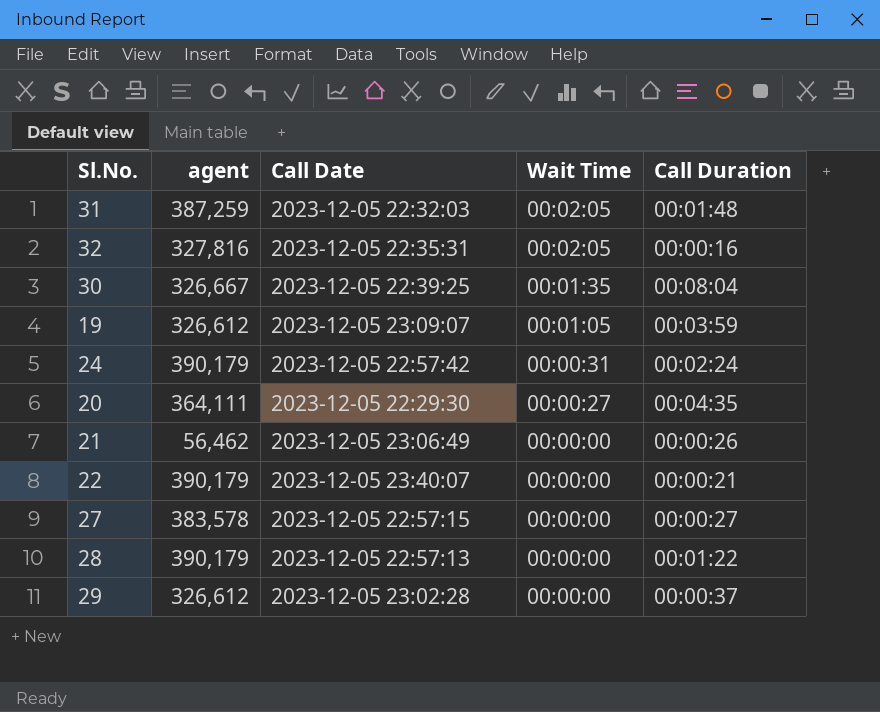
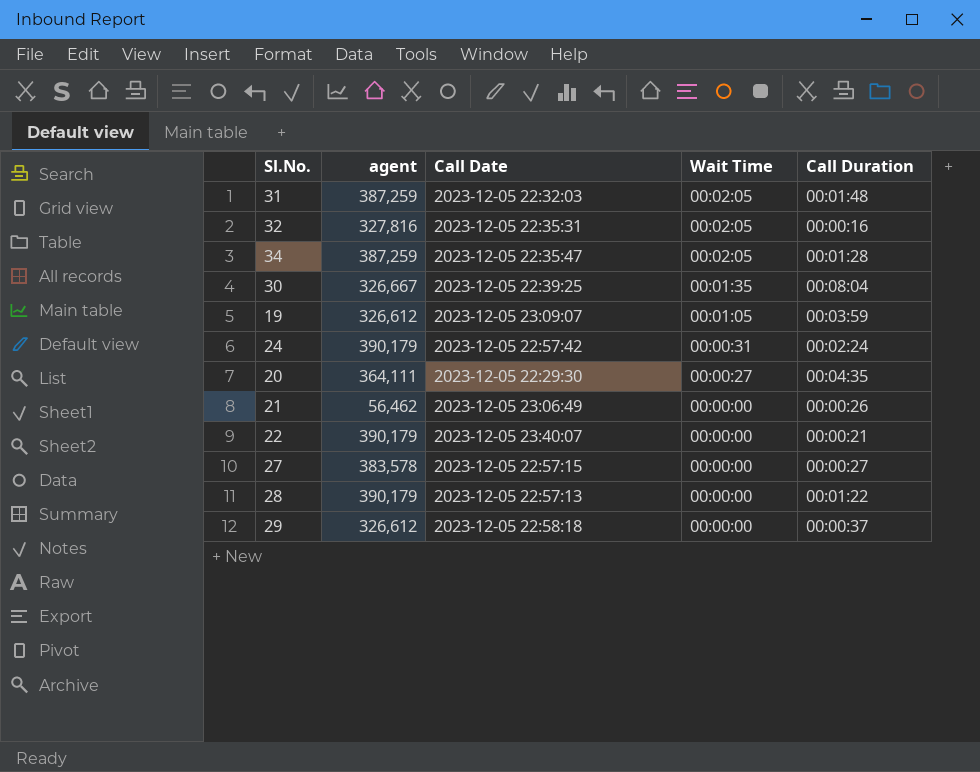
row 34: none -> 387,259 | 2023-12-05 22:35:47 | 00:02:05 | 00:01:28
29 | Call Date: 2023-12-05 23:02:28 -> 2023-12-05 22:58:18

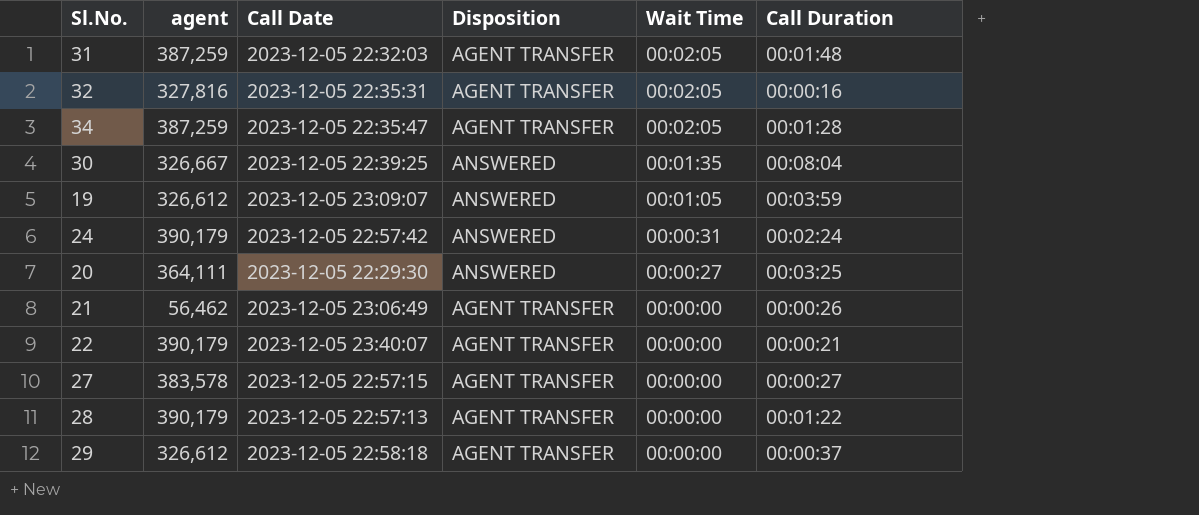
column Disposition | position: none -> 4
20 | Call Duration: 00:04:35 -> 00:03:25

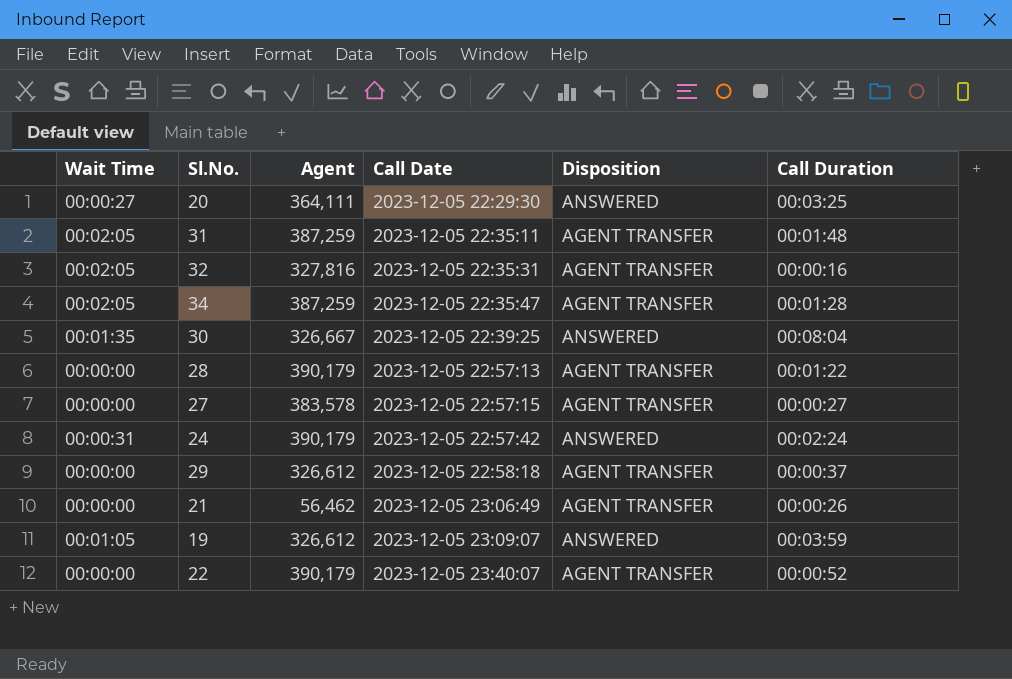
row order: Wait Time descending -> Call Date ascending
column Wait Time | position: 5 -> 1
column name: agent -> Agent
31 | Call Date: 2023-12-05 22:32:03 -> 2023-12-05 22:35:11
22 | Call Duration: 00:00:21 -> 00:00:52

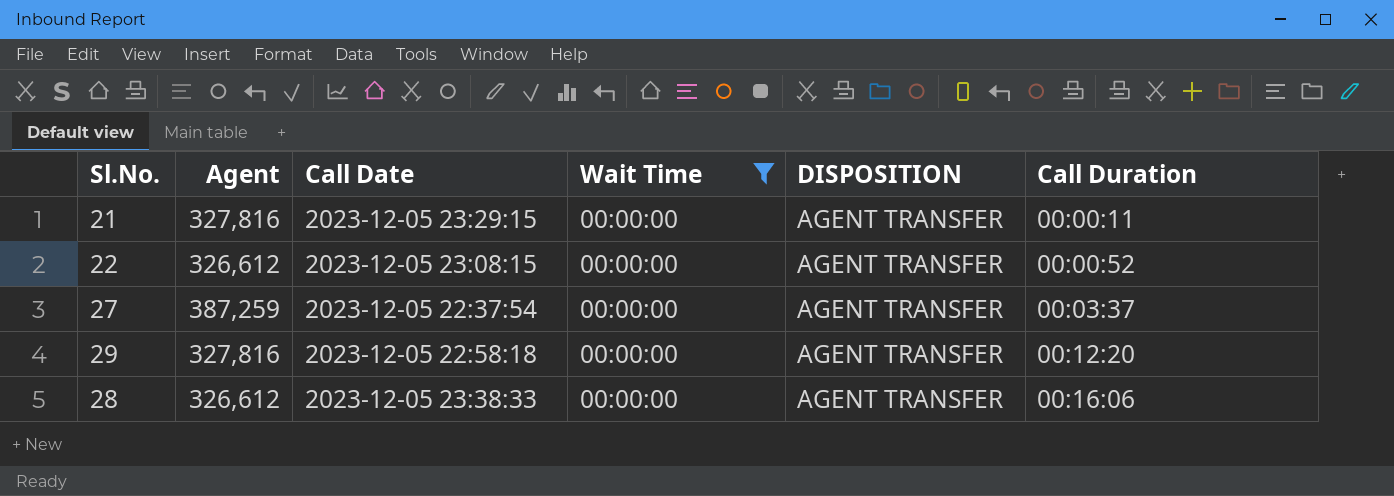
filter: none -> Wait Time = 00:00:00
row order: Call Date ascending -> Call Duration ascending
column Wait Time | position: 1 -> 4
column name: Disposition -> DISPOSITION
21 | Agent: 56,462 -> 327,816
21 | Call Date: 2023-12-05 23:06:49 -> 2023-12-05 23:29:15
21 | Call Duration: 00:00:26 -> 00:00:11
22 | Agent: 390,179 -> 326,612
22 | Call Date: 2023-12-05 23:40:07 -> 2023-12-05 23:08:15
27 | Agent: 383,578 -> 387,259
27 | Call Date: 2023-12-05 22:57:15 -> 2023-12-05 22:37:54
27 | Call Duration: 00:00:27 -> 00:03:37
29 | Agent: 326,612 -> 327,816
29 | Call Duration: 00:00:37 -> 00:12:20
28 | Agent: 390,179 -> 326,612
28 | Call Date: 2023-12-05 22:57:13 -> 2023-12-05 23:38:33
28 | Call Duration: 00:01:22 -> 00:16:06

